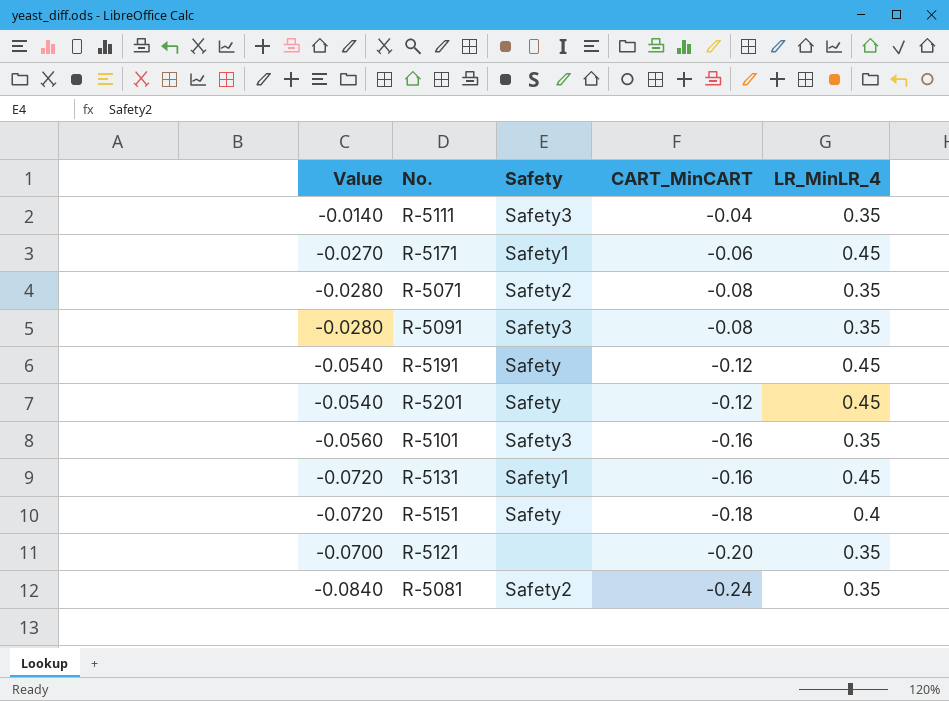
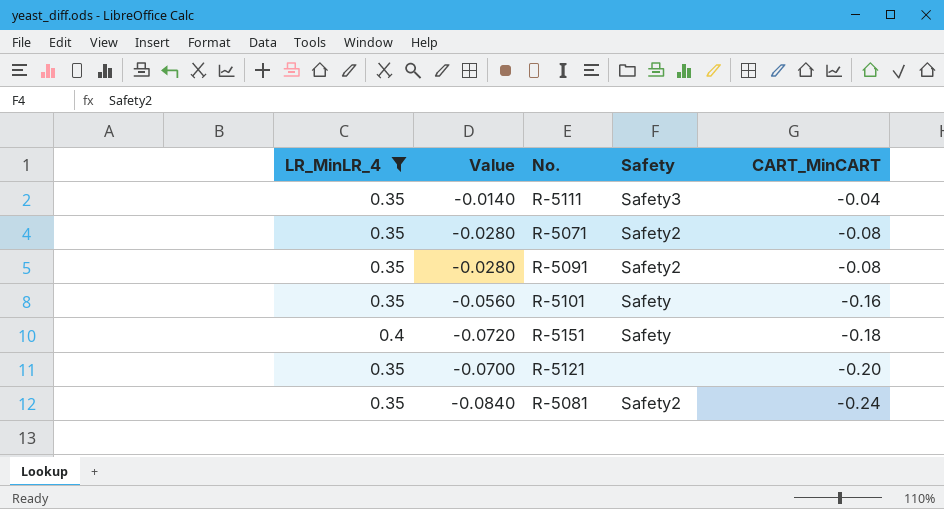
filter: none -> LR_MinLR_4 != 0.45
column LR_MinLR_4 | position: 5 -> 1
R-5091 | Safety: Safety3 -> Safety2
R-5101 | Safety: Safety3 -> Safety

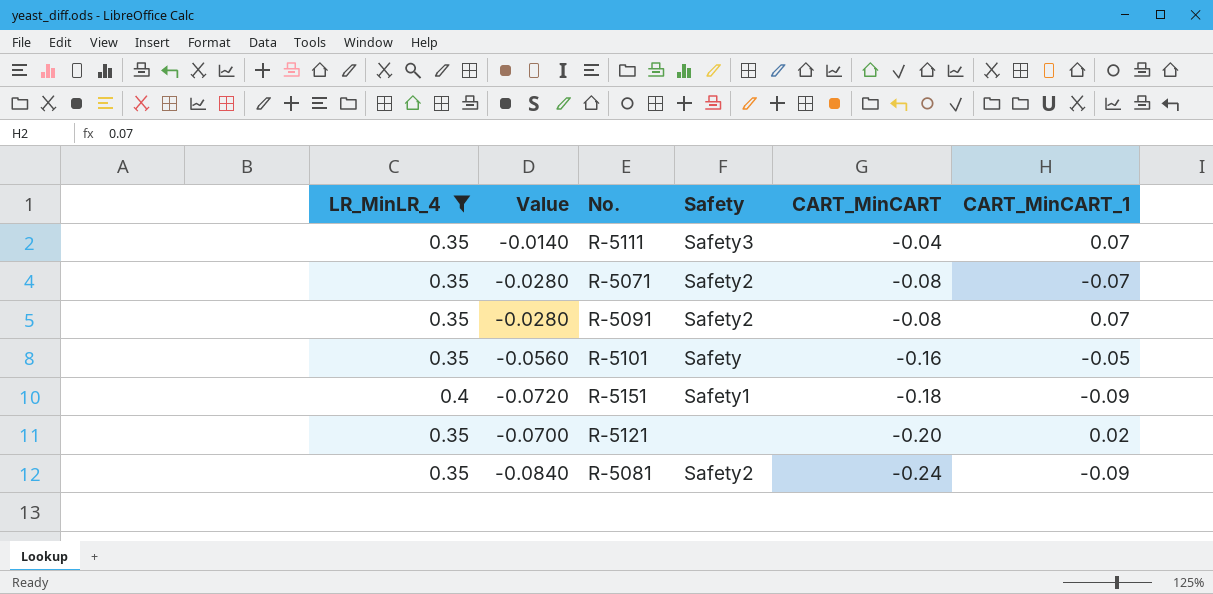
column CART_MinCART_1 | position: none -> 6
R-5151 | Safety: Safety -> Safety1

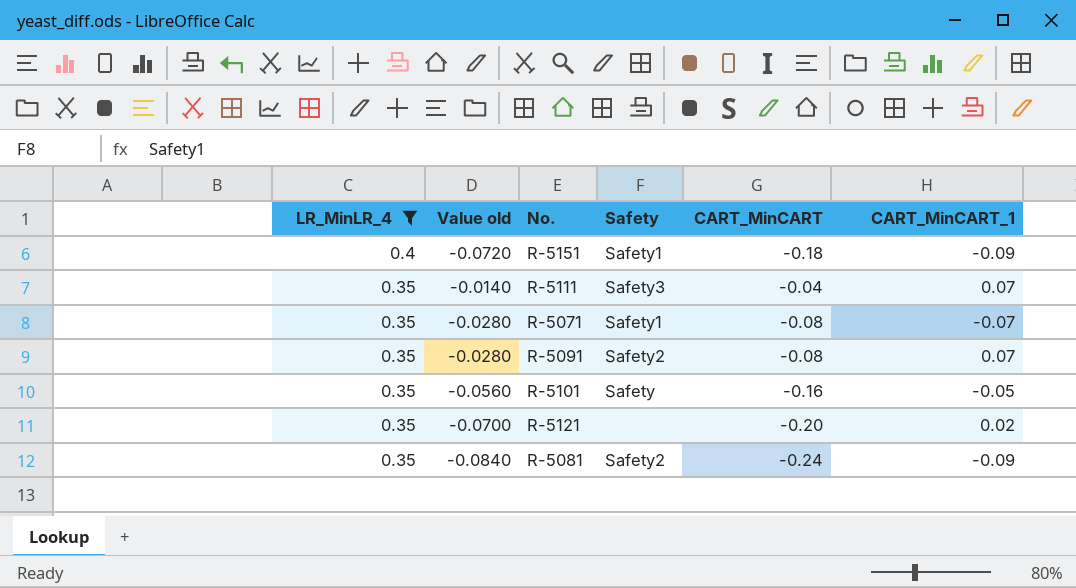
row order: CART_MinCART descending -> LR_MinLR_4 descending
column name: Value -> Value old
R-5071 | Safety: Safety2 -> Safety1

